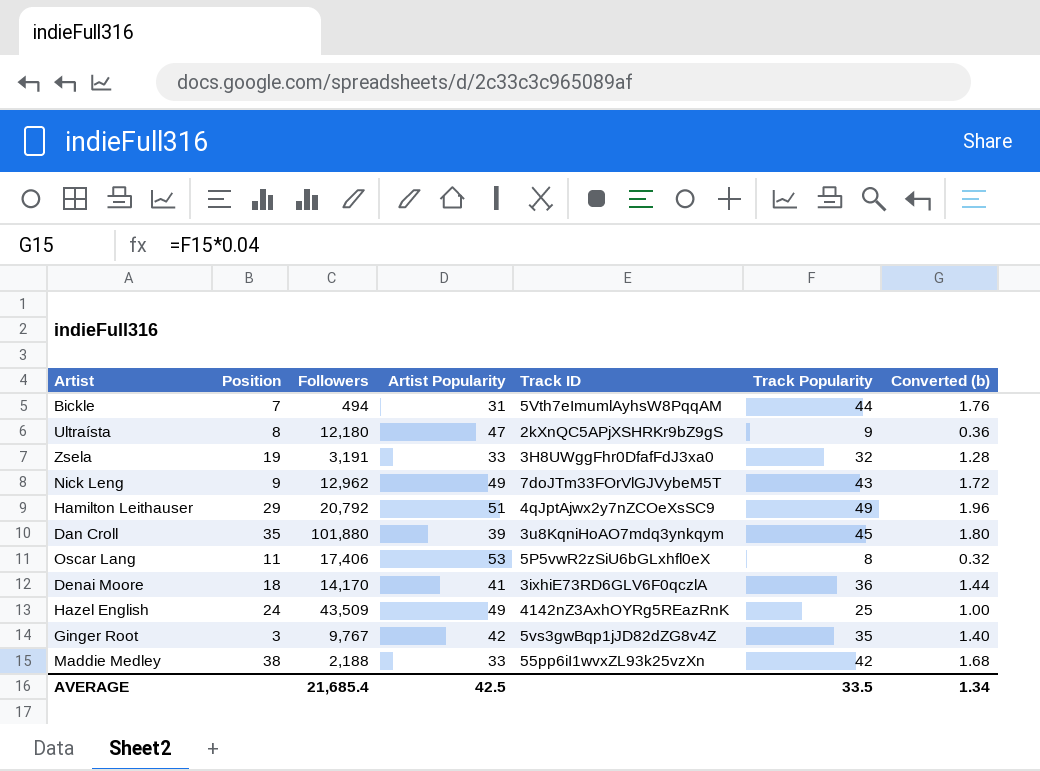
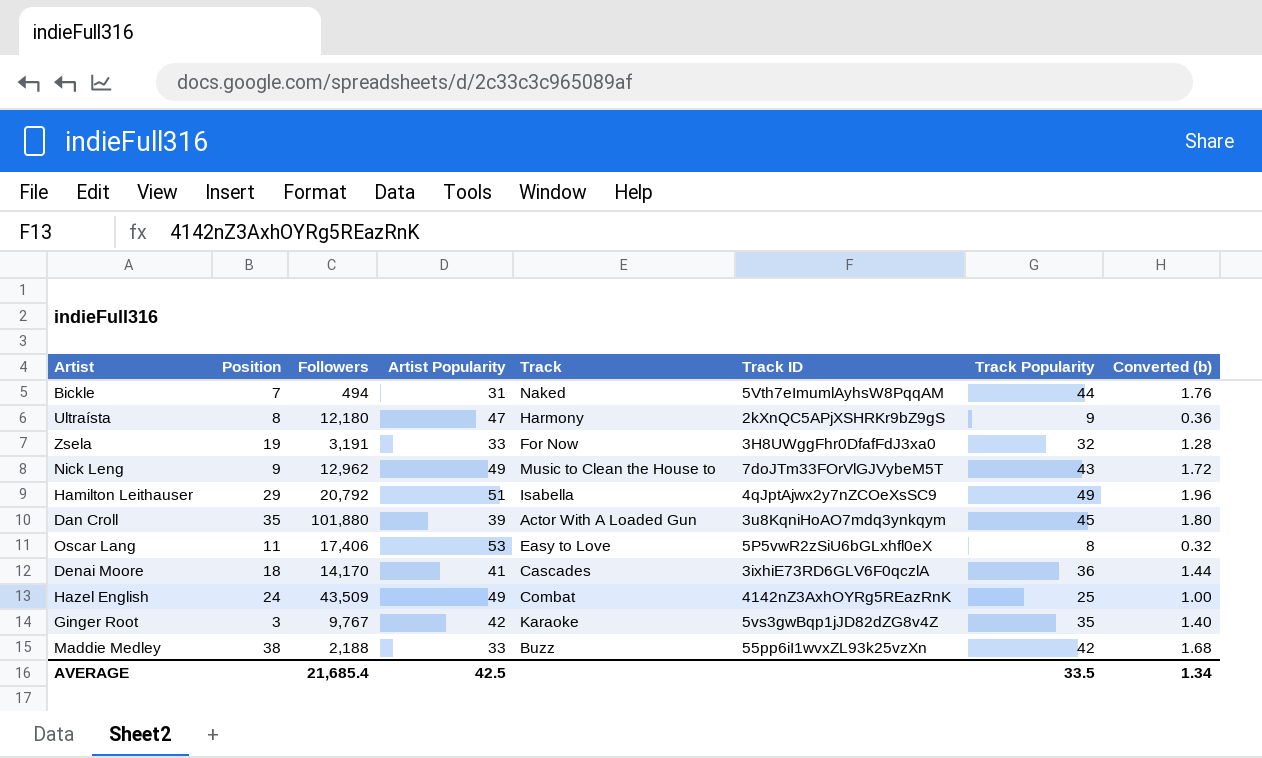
column Track | position: none -> 5

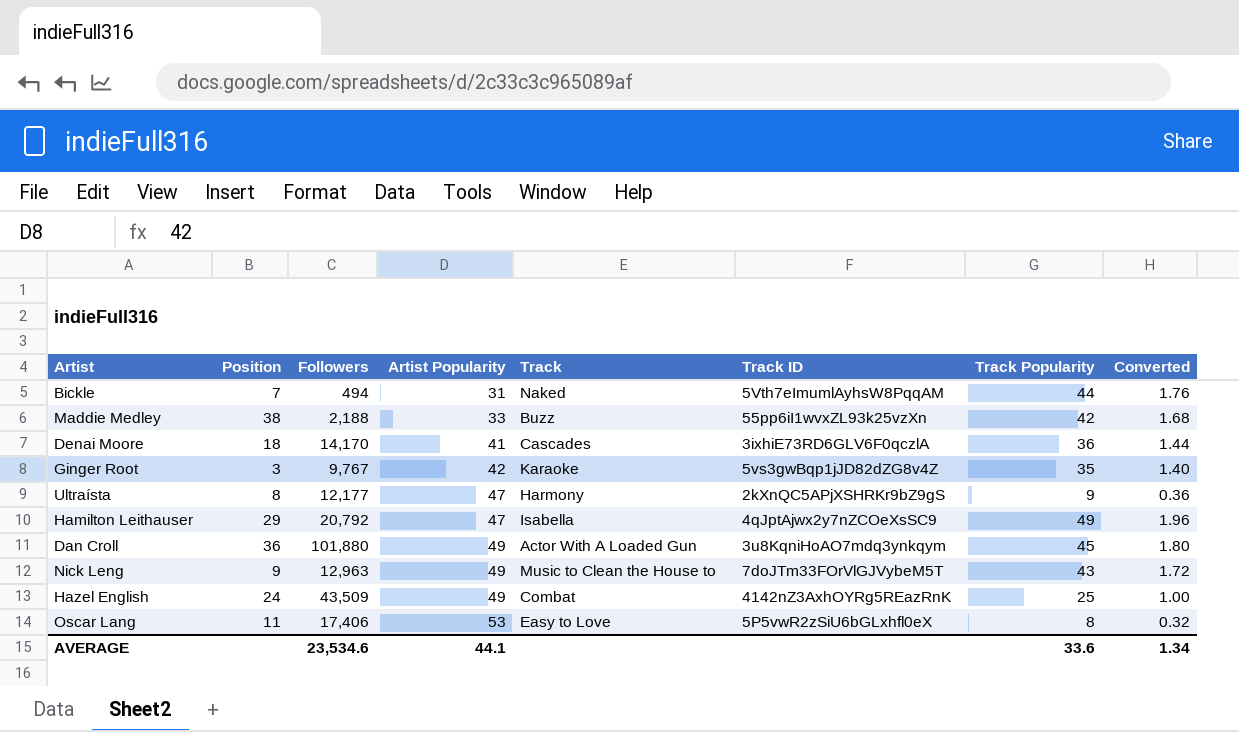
row order: none -> Artist Popularity ascending
column name: Converted (b) -> Converted
row Zsela: 19 | 3,191 | 33 | For Now | 3H8UWggFhr0DfafFdJ3xa0 | 32 | 1.28 -> none
Ultraísta | Followers: 12,180 -> 12,177
Hamilton Leithauser | Artist Popularity: 51 -> 47
Dan Croll | Position: 35 -> 36
Dan Croll | Artist Popularity: 39 -> 49
Nick Leng | Followers: 12,962 -> 12,963
AVERAGE | Followers: 21,685.4 -> 23,534.6
AVERAGE | Artist Popularity: 42.5 -> 44.1
AVERAGE | Track Popularity: 33.5 -> 33.6

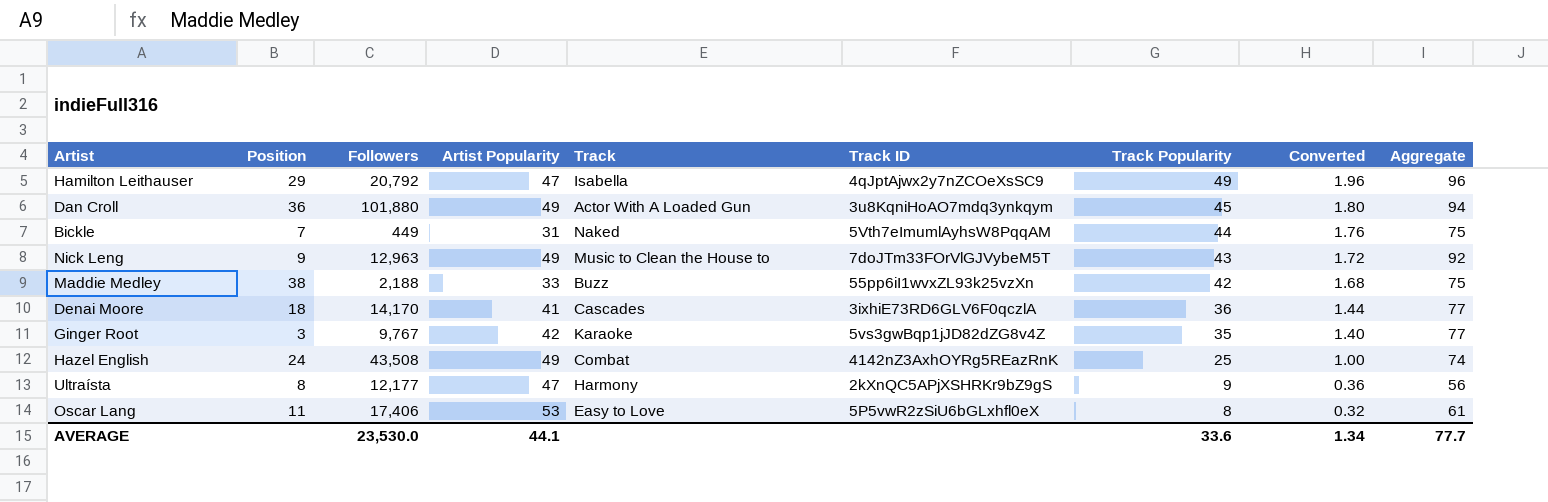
row order: Artist Popularity ascending -> Track Popularity descending
column Aggregate | formula: none -> [Artist Popularity] + [Track Popularity]
Bickle | Followers: 494 -> 449
Hazel English | Followers: 43,509 -> 43,508
AVERAGE | Followers: 23,534.6 -> 23,530.0

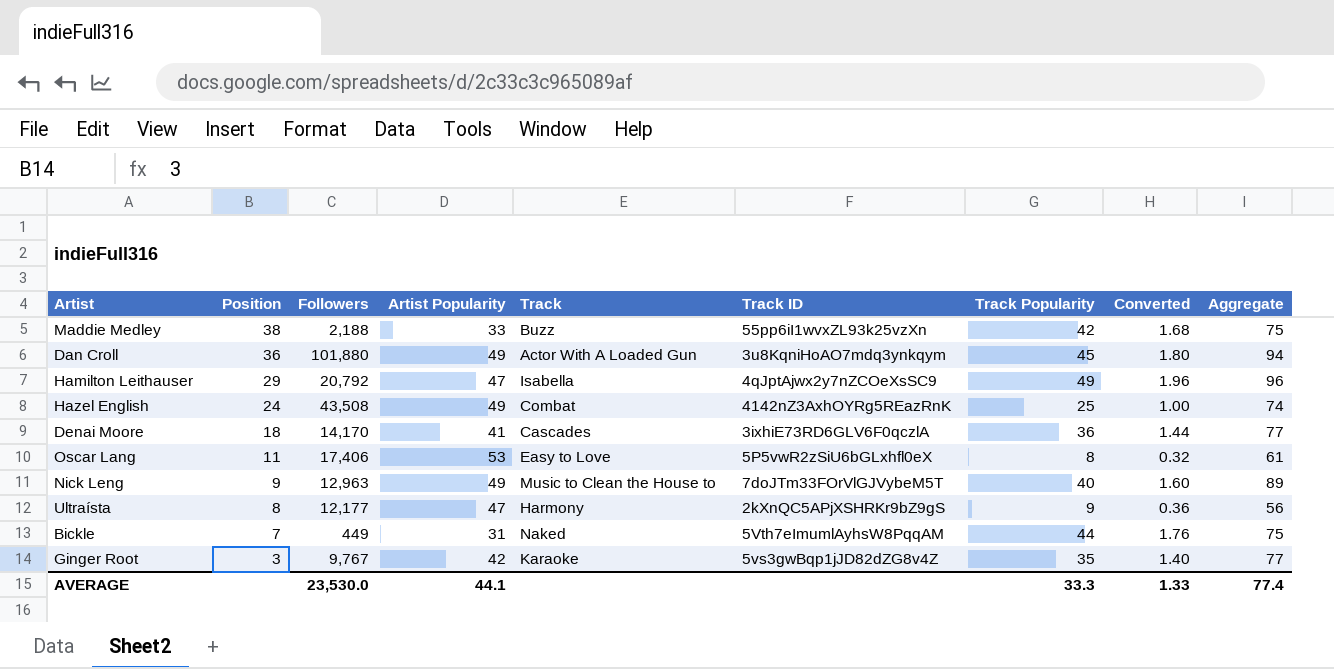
row order: Track Popularity descending -> Position descending
Nick Leng | Track Popularity: 43 -> 40
Nick Leng | Converted: 1.72 -> 1.60
Nick Leng | Aggregate: 92 -> 89
AVERAGE | Track Popularity: 33.6 -> 33.3
AVERAGE | Converted: 1.34 -> 1.33
AVERAGE | Aggregate: 77.7 -> 77.4

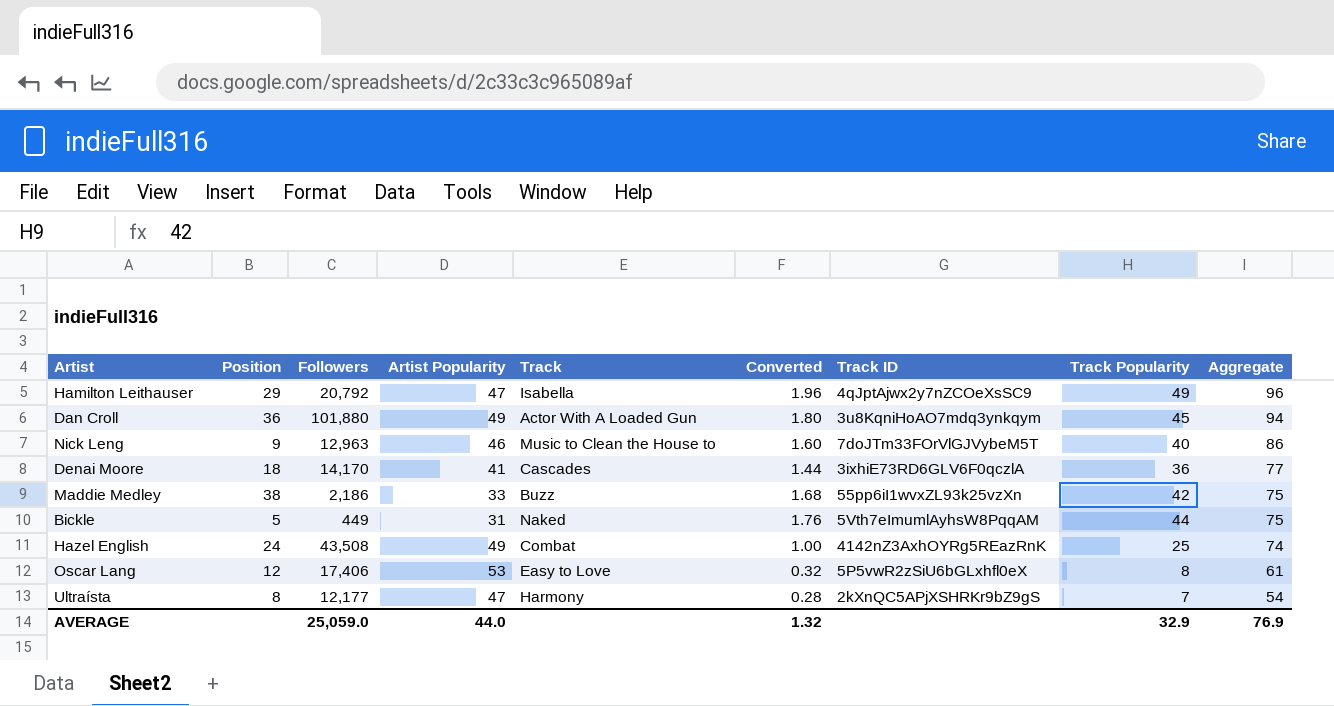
row order: Position descending -> Aggregate descending
column Converted | position: 8 -> 6
row Ginger Root: 3 | 9,767 | 42 | Karaoke | 5vs3gwBqp1jJD82dZG8v4Z | 35 | 1.40 | 77 -> none
Nick Leng | Artist Popularity: 49 -> 46
Nick Leng | Aggregate: 89 -> 86
Maddie Medley | Followers: 2,188 -> 2,186
Bickle | Position: 7 -> 5
Oscar Lang | Position: 11 -> 12
Ultraísta | Converted: 0.36 -> 0.28
Ultraísta | Track Popularity: 9 -> 7
Ultraísta | Aggregate: 56 -> 54
AVERAGE | Followers: 23,530.0 -> 25,059.0
AVERAGE | Artist Popularity: 44.1 -> 44.0
AVERAGE | Converted: 1.33 -> 1.32
AVERAGE | Track Popularity: 33.3 -> 32.9
AVERAGE | Aggregate: 77.4 -> 76.9

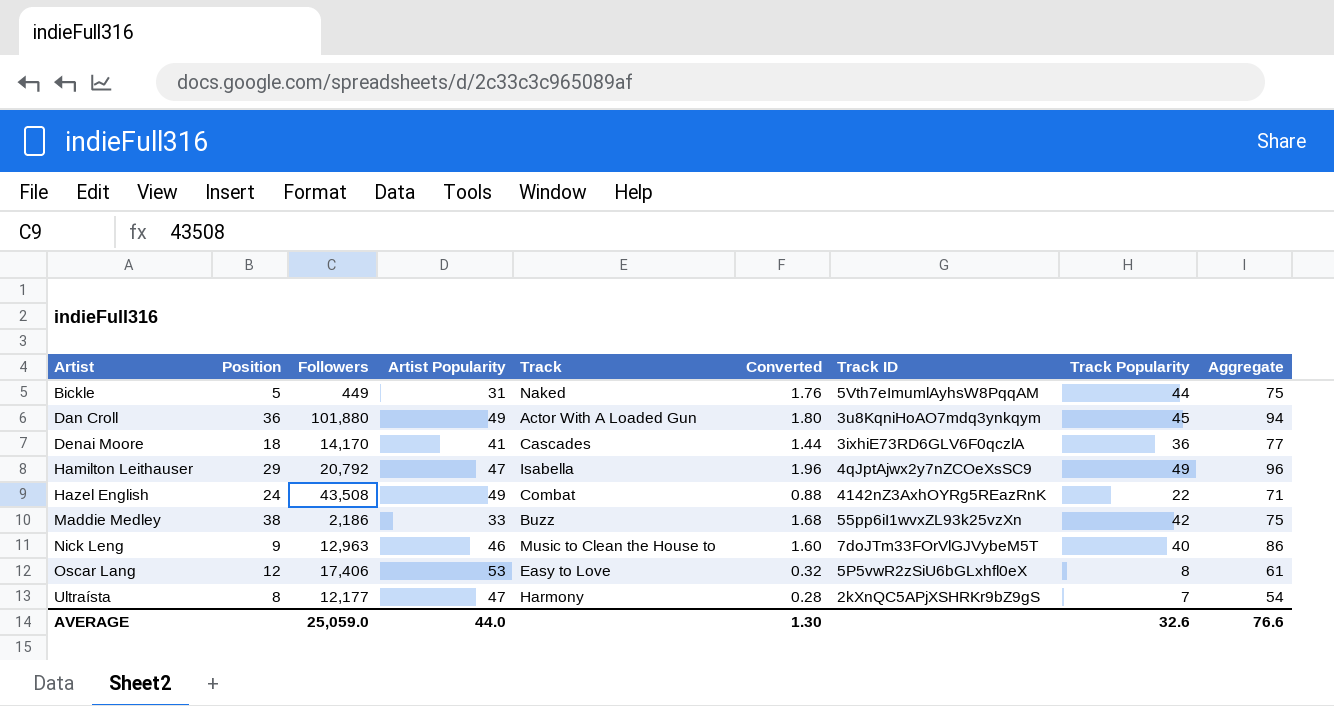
row order: Aggregate descending -> Artist ascending
Hazel English | Converted: 1.00 -> 0.88
Hazel English | Track Popularity: 25 -> 22
Hazel English | Aggregate: 74 -> 71
AVERAGE | Converted: 1.32 -> 1.30
AVERAGE | Track Popularity: 32.9 -> 32.6
AVERAGE | Aggregate: 76.9 -> 76.6

